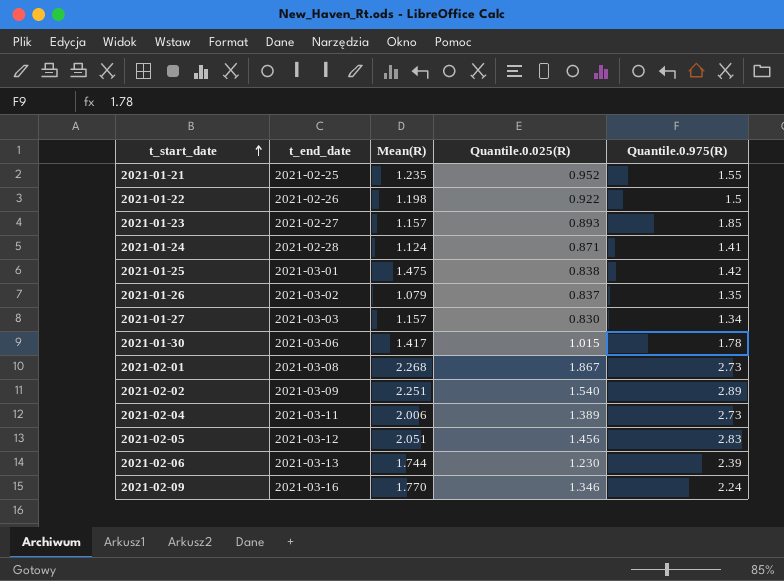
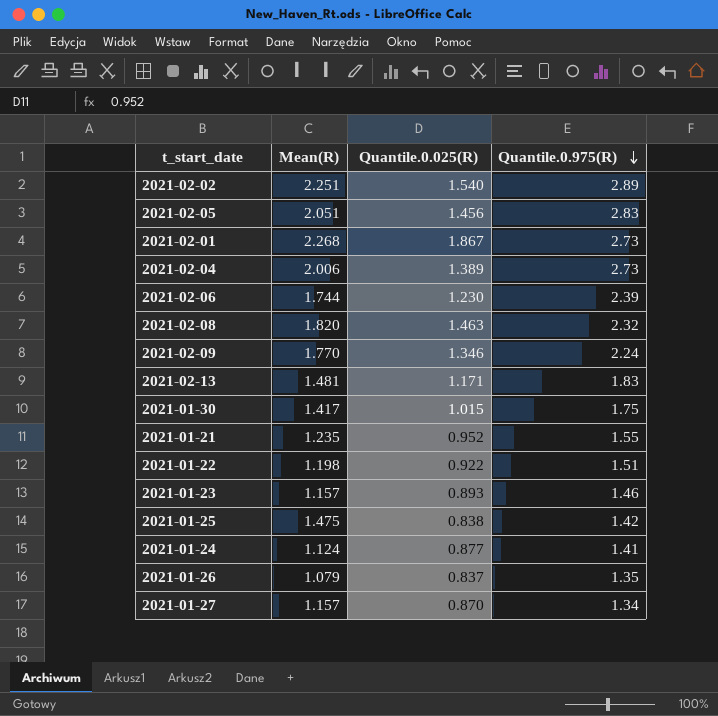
row order: t_start_date ascending -> Quantile.0.975(R) descending
column t_end_date | position: 2 -> none
row 2021-02-08: none -> 1.820 | 1.463 | 2.32
row 2021-02-13: none -> 1.481 | 1.171 | 1.83
2021-01-30 | Quantile.0.975(R): 1.78 -> 1.75
2021-01-22 | Quantile.0.975(R): 1.5 -> 1.51
2021-01-23 | Quantile.0.975(R): 1.85 -> 1.46
2021-01-24 | Quantile.0.025(R): 0.871 -> 0.877
2021-01-27 | Quantile.0.025(R): 0.830 -> 0.870

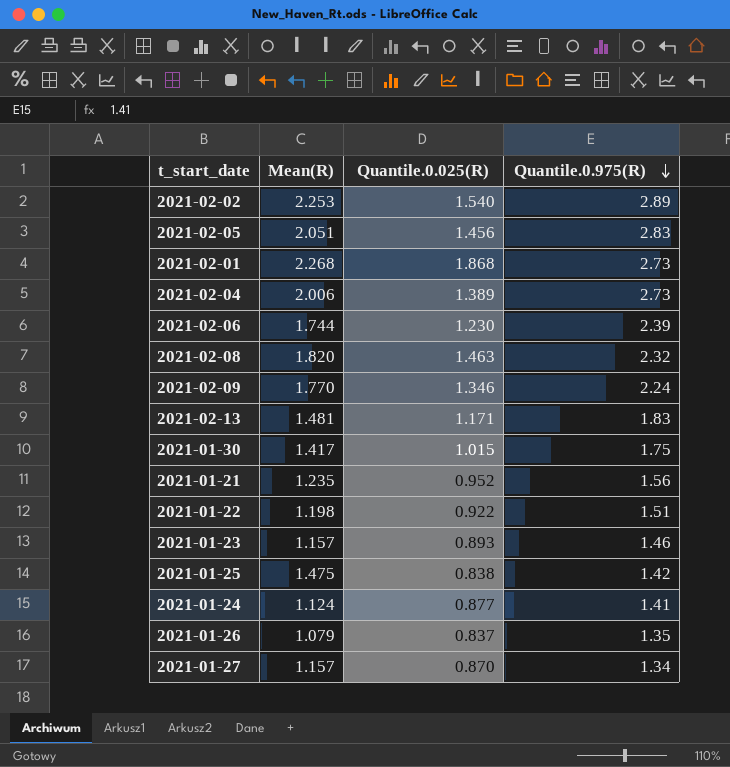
2021-02-02 | Mean(R): 2.251 -> 2.253
2021-02-01 | Quantile.0.025(R): 1.867 -> 1.868
2021-01-21 | Quantile.0.975(R): 1.55 -> 1.56

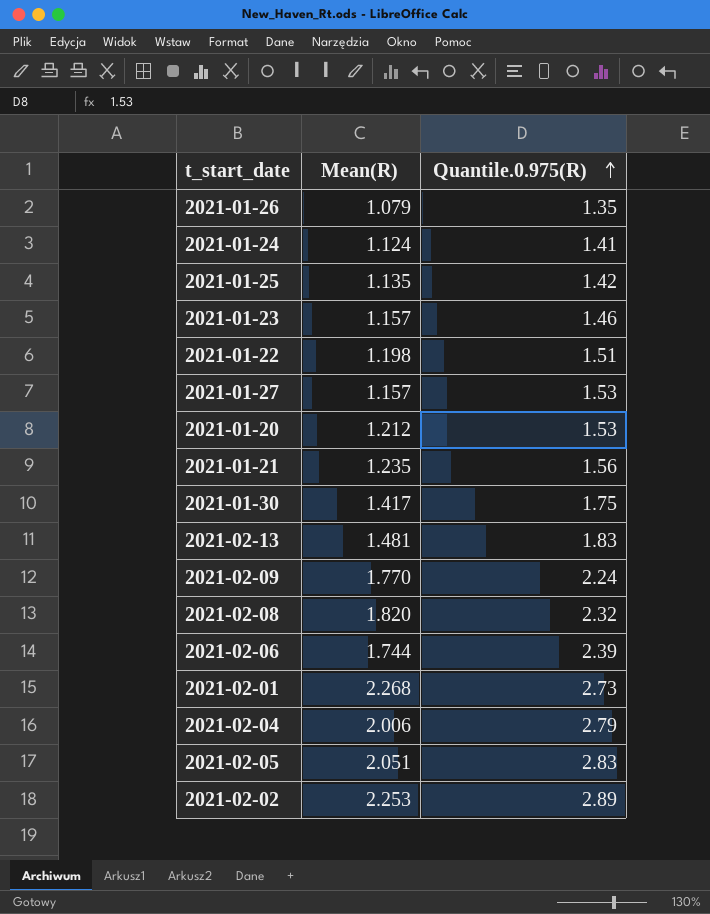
row order: Quantile.0.975(R) descending -> Quantile.0.975(R) ascending
column Quantile.0.025(R) | position: 3 -> none
2021-01-25 | Mean(R): 1.475 -> 1.135
2021-01-27 | Quantile.0.975(R): 1.34 -> 1.53
row 2021-01-20: none -> 1.212 | 1.53
2021-02-04 | Quantile.0.975(R): 2.73 -> 2.79

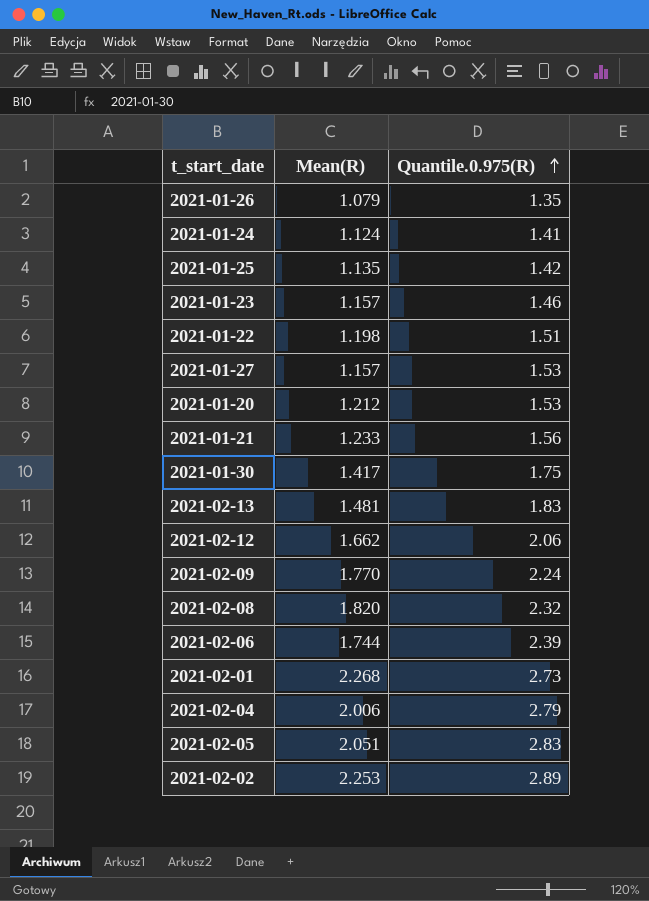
2021-01-21 | Mean(R): 1.235 -> 1.233
row 2021-02-12: none -> 1.662 | 2.06

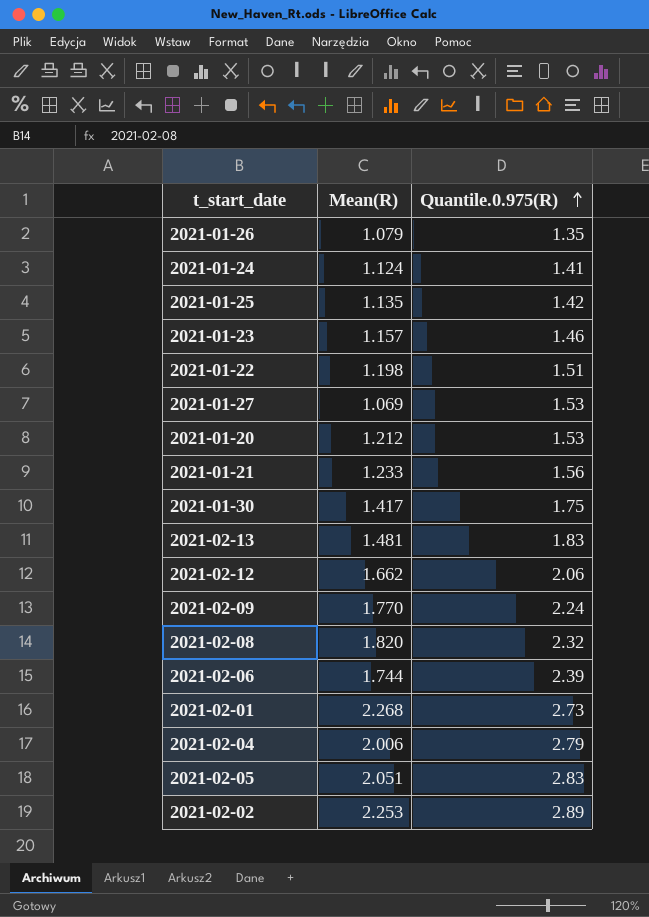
2021-01-27 | Mean(R): 1.157 -> 1.069

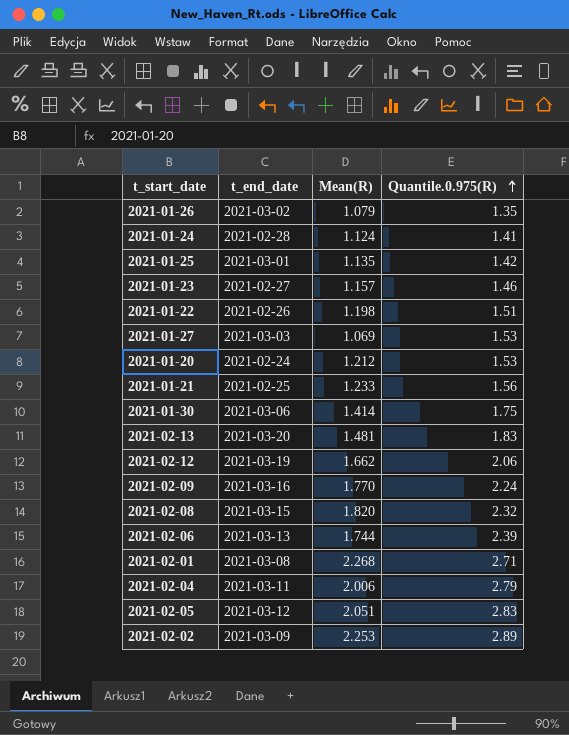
column t_end_date | position: none -> 2
2021-01-30 | Mean(R): 1.417 -> 1.414
2021-02-01 | Quantile.0.975(R): 2.73 -> 2.71

